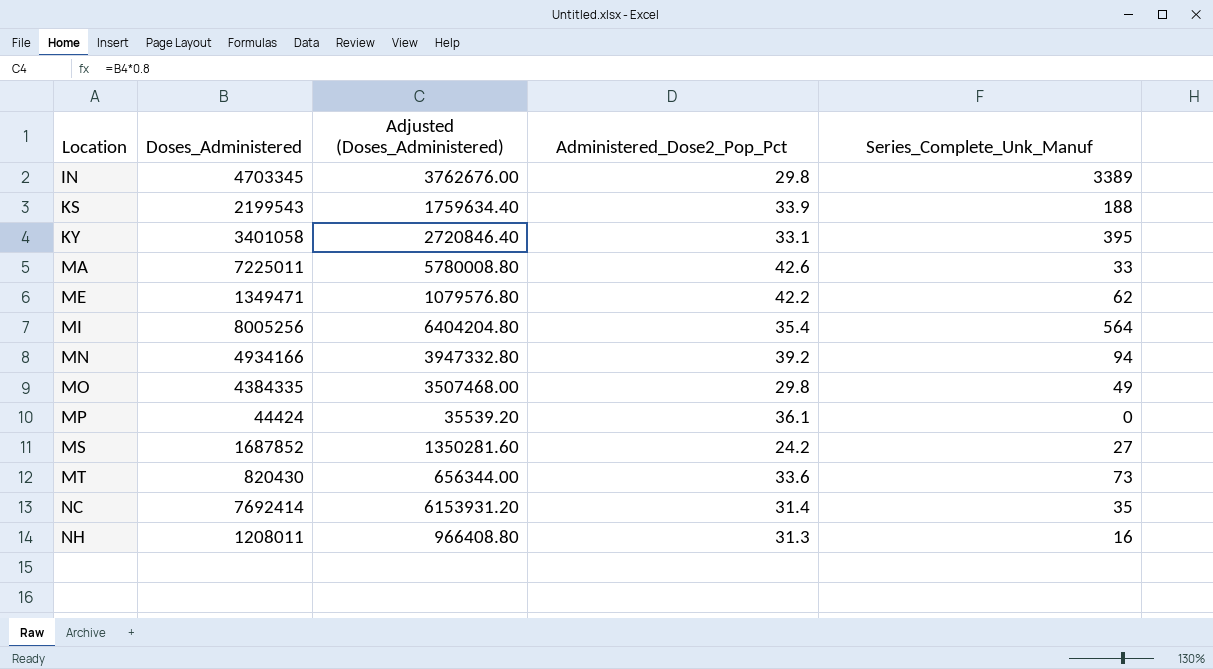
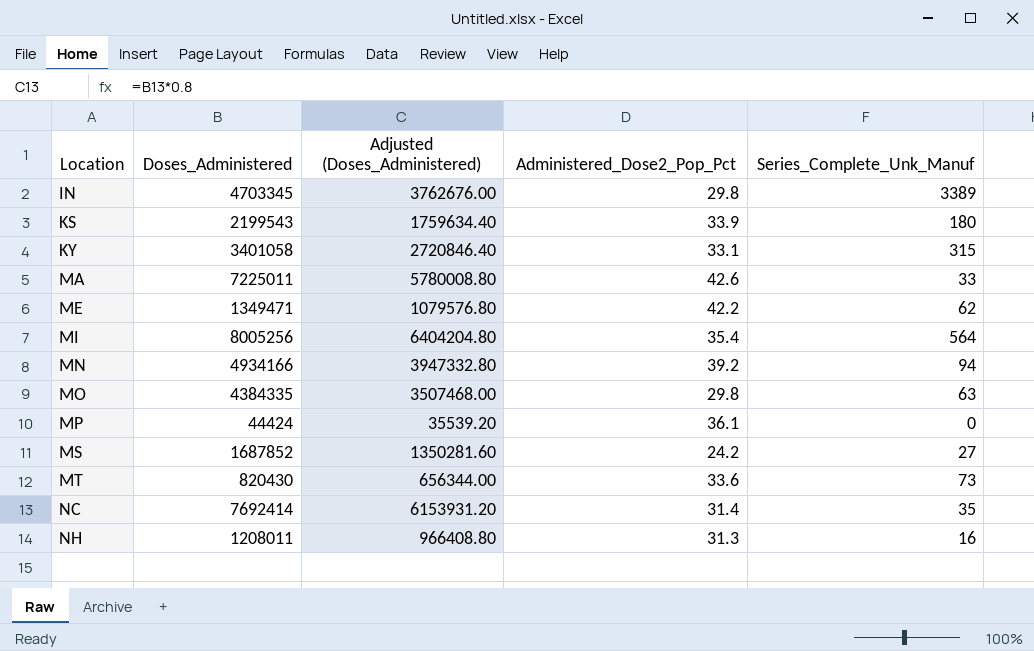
KS | Series_Complete_Unk_Manuf: 188 -> 180
KY | Series_Complete_Unk_Manuf: 395 -> 315
MO | Series_Complete_Unk_Manuf: 49 -> 63

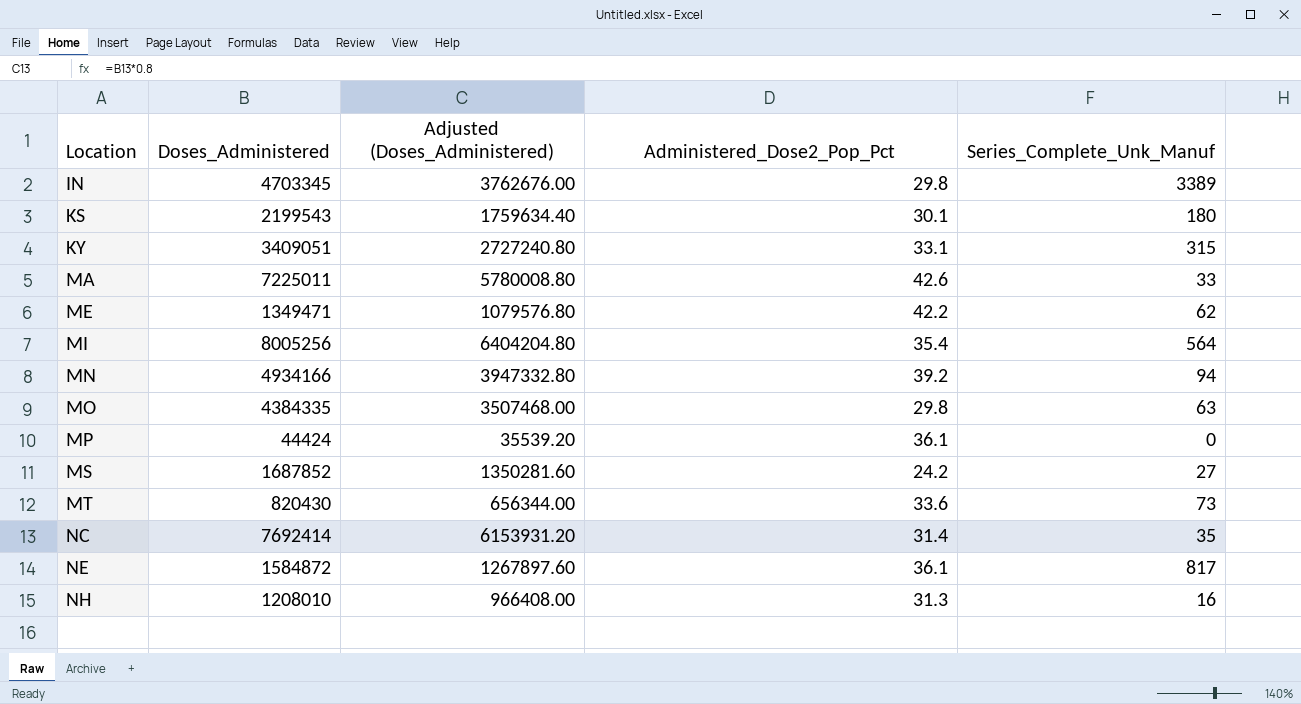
KS | Administered_Dose2_Pop_Pct: 33.9 -> 30.1
KY | Doses_Administered: 3401058 -> 3409051
KY | Adjusted (Doses_Administered): 2720846.40 -> 2727240.80
row NE: none -> 1584872 | 1267897.60 | 36.1 | 817
NH | Doses_Administered: 1208011 -> 1208010
NH | Adjusted (Doses_Administered): 966408.80 -> 966408.00

